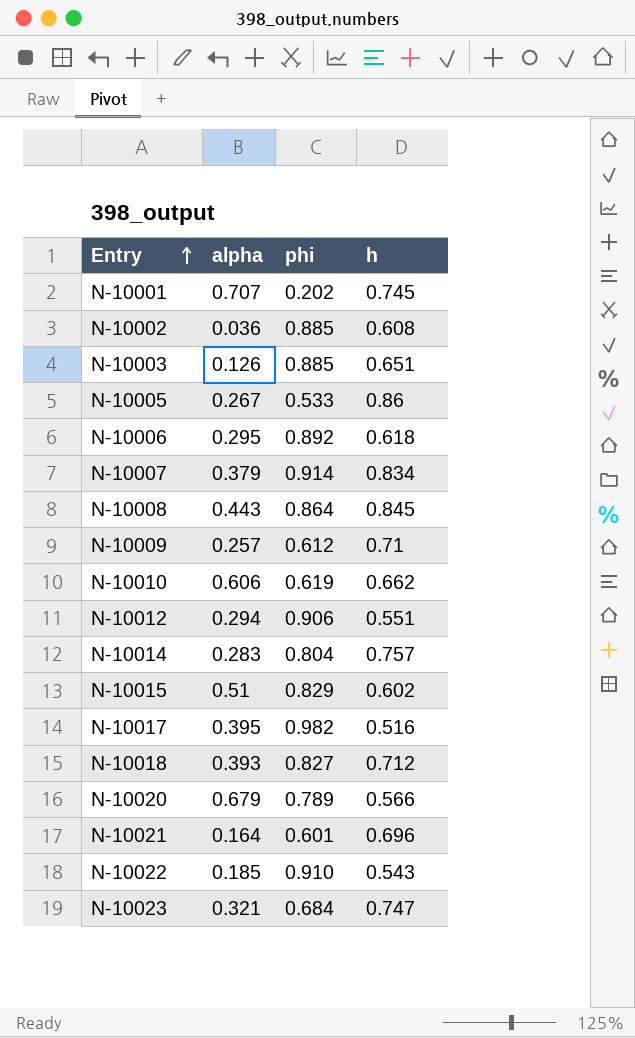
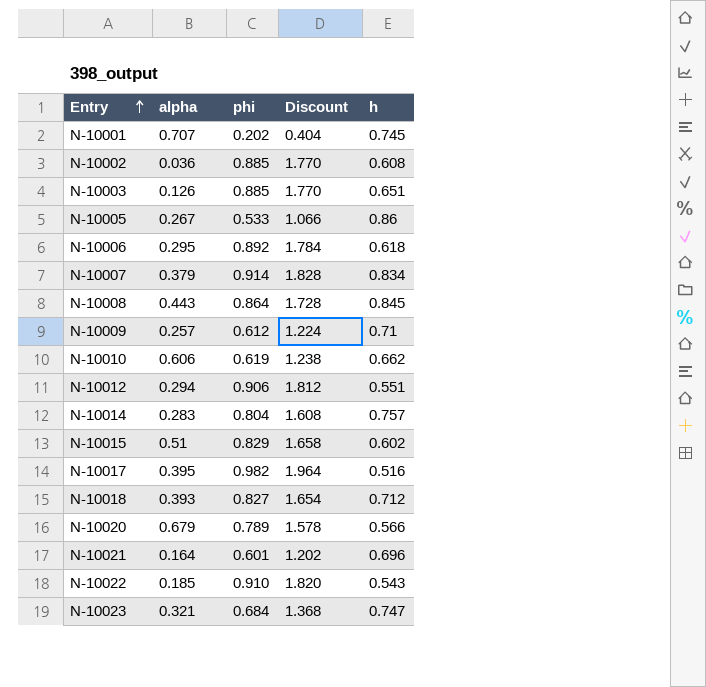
column Discount | formula: none -> [phi] * 2

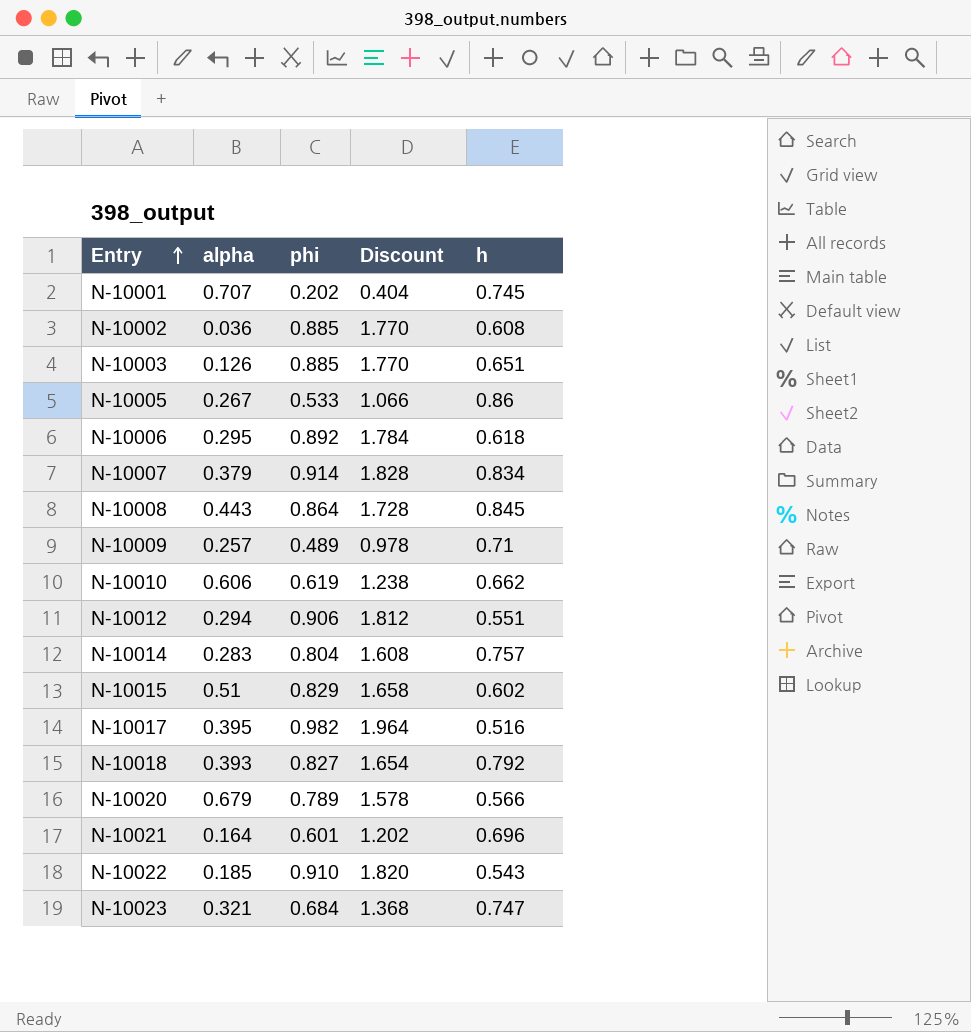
N-10009 | phi: 0.612 -> 0.489
N-10009 | Discount: 1.224 -> 0.978
N-10018 | h: 0.712 -> 0.792

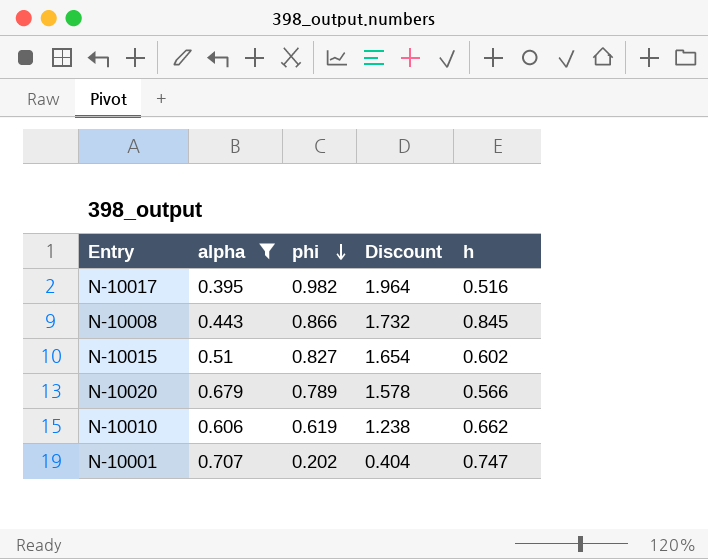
filter: none -> alpha >= 0.395
row order: Entry ascending -> phi descending
N-10008 | phi: 0.864 -> 0.866
N-10008 | Discount: 1.728 -> 1.732
N-10015 | phi: 0.829 -> 0.827
N-10015 | Discount: 1.658 -> 1.654
N-10001 | h: 0.745 -> 0.747

